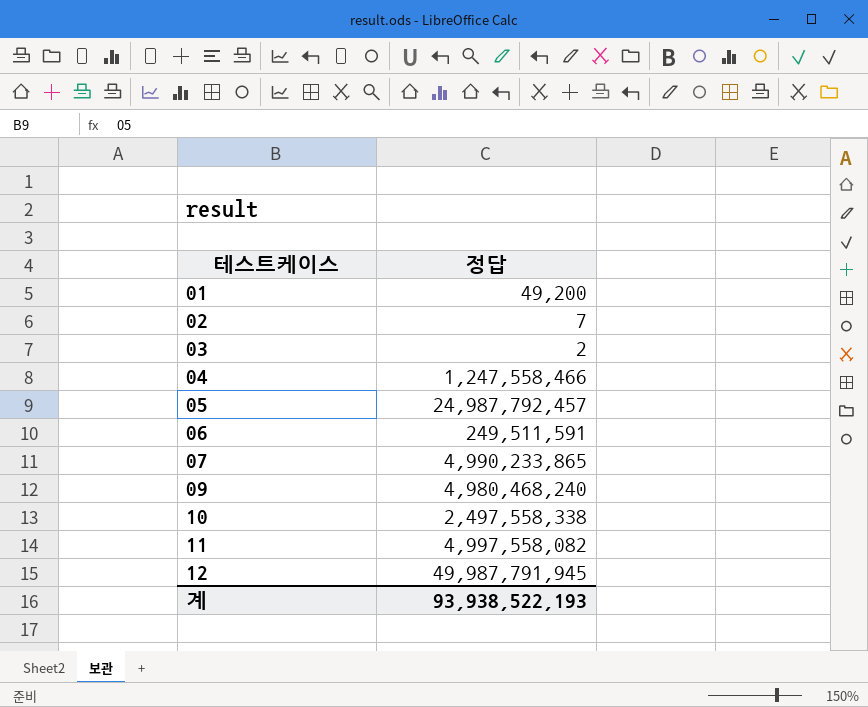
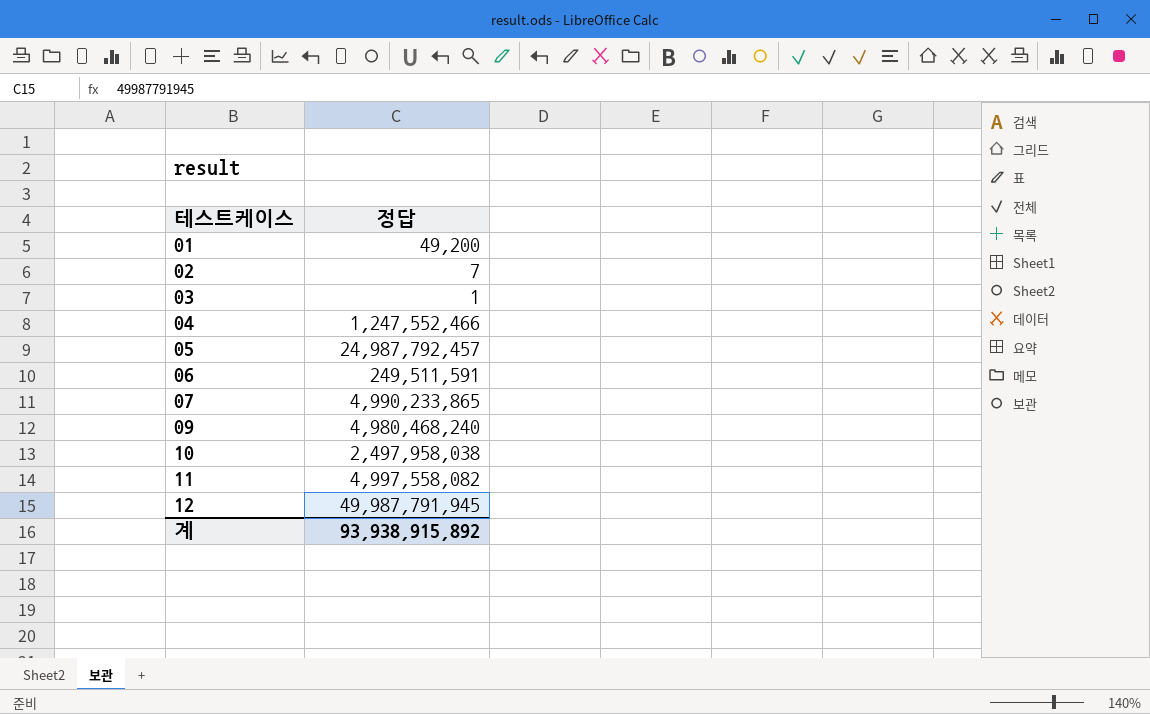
03 | 정답: 2 -> 1
04 | 정답: 1,247,558,466 -> 1,247,552,466
10 | 정답: 2,497,558,338 -> 2,497,958,038
계 | 정답: 93,938,522,193 -> 93,938,915,892

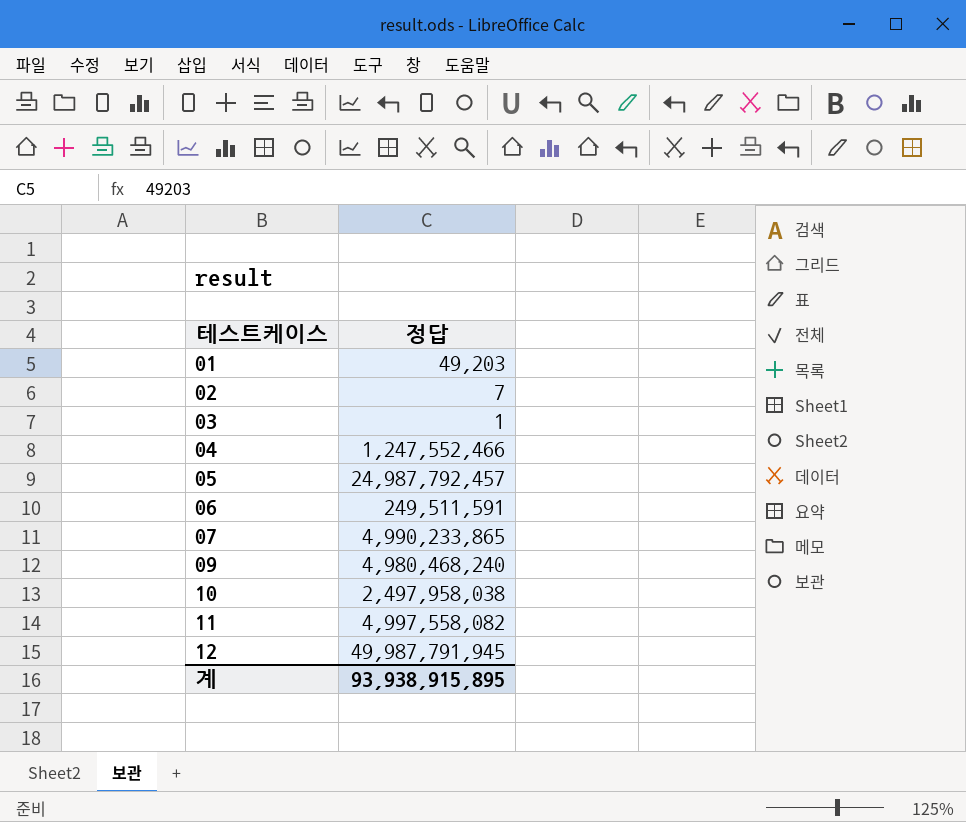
01 | 정답: 49,200 -> 49,203
계 | 정답: 93,938,915,892 -> 93,938,915,895

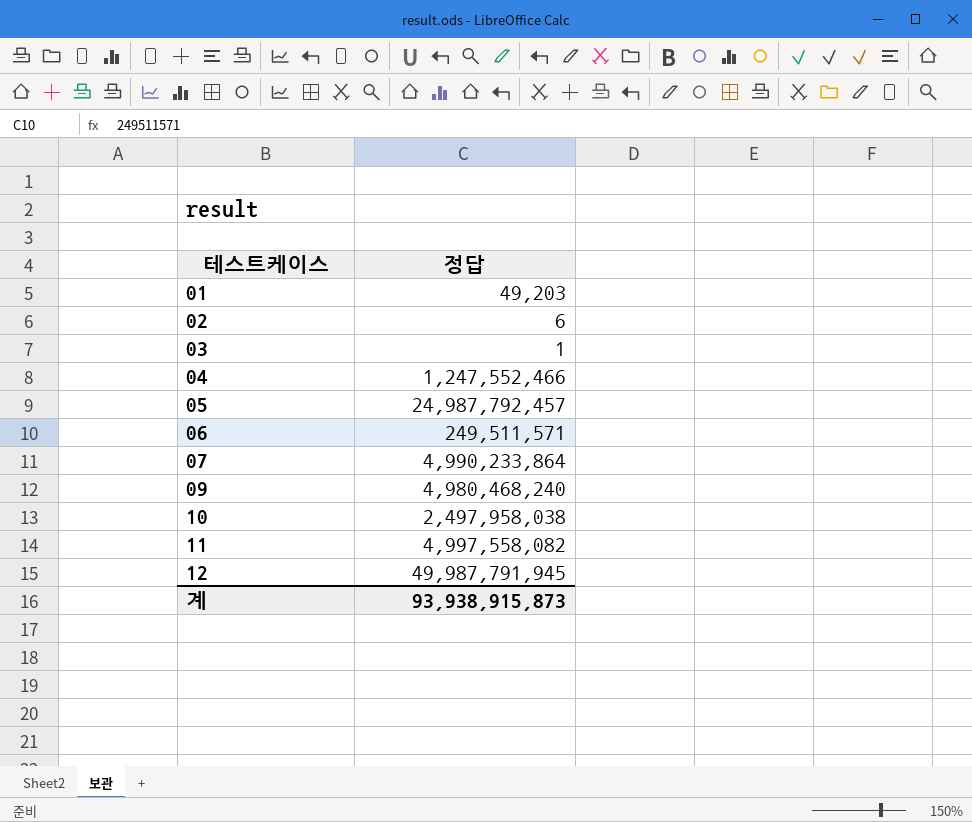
02 | 정답: 7 -> 6
06 | 정답: 249,511,591 -> 249,511,571
07 | 정답: 4,990,233,865 -> 4,990,233,864
계 | 정답: 93,938,915,895 -> 93,938,915,873

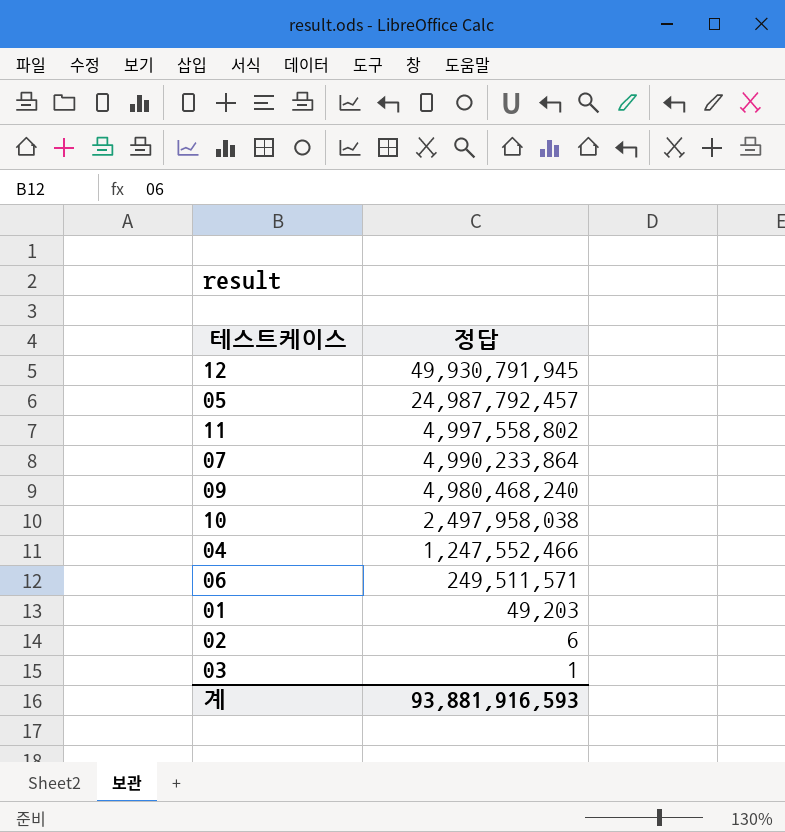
row order: 테스트케이스 ascending -> 정답 descending
12 | 정답: 49,987,791,945 -> 49,930,791,945
11 | 정답: 4,997,558,082 -> 4,997,558,802
계 | 정답: 93,938,915,873 -> 93,881,916,593

